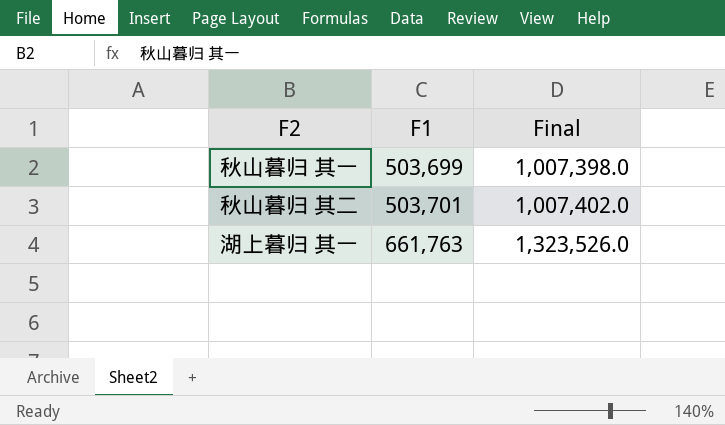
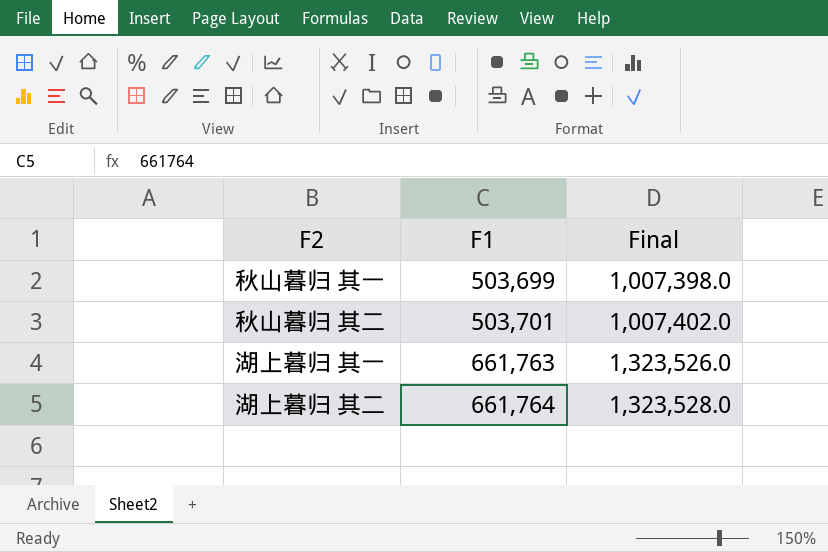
row 湖上暮归 其二: none -> 661,764 | 1,323,528.0

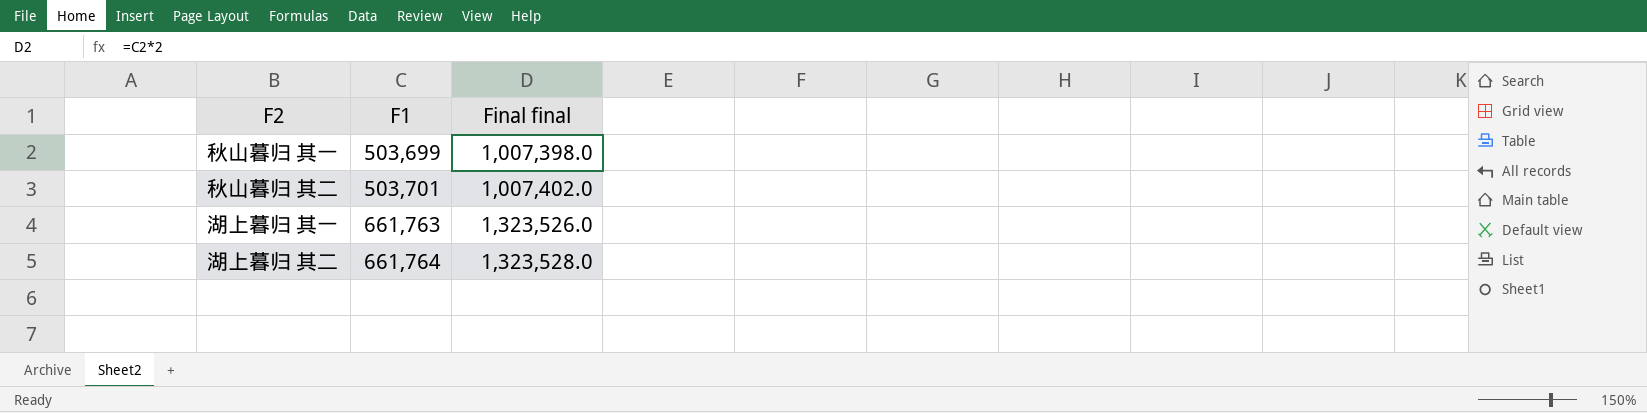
column name: Final -> Final final

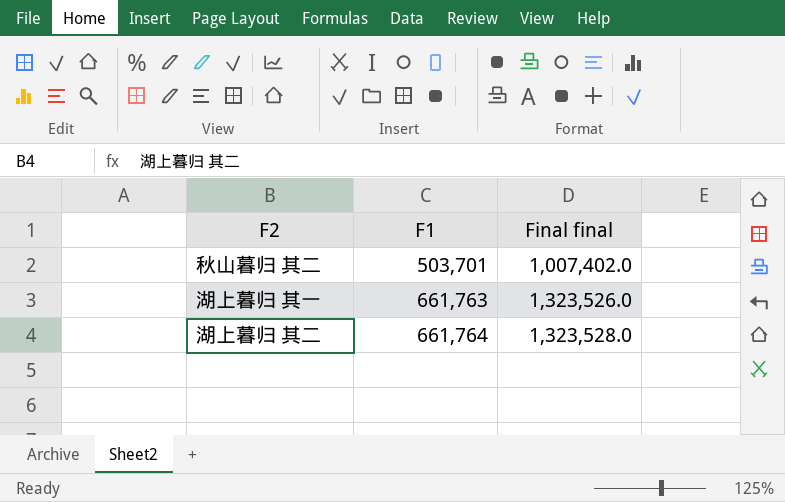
row 秋山暮归 其一: 503,699 | 1,007,398.0 -> none

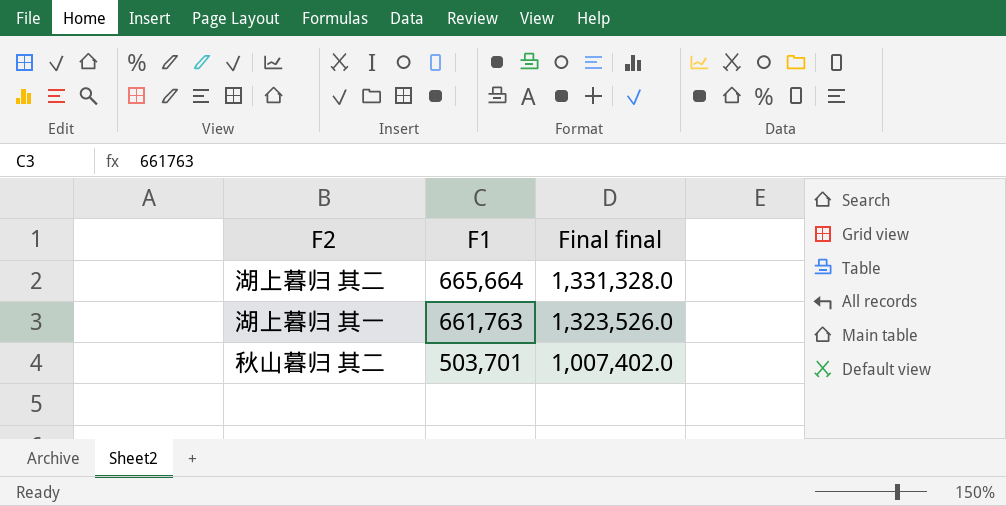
row order: F1 ascending -> F1 descending
湖上暮归 其二 | F1: 661,764 -> 665,664
湖上暮归 其二 | Final final: 1,323,528.0 -> 1,331,328.0

